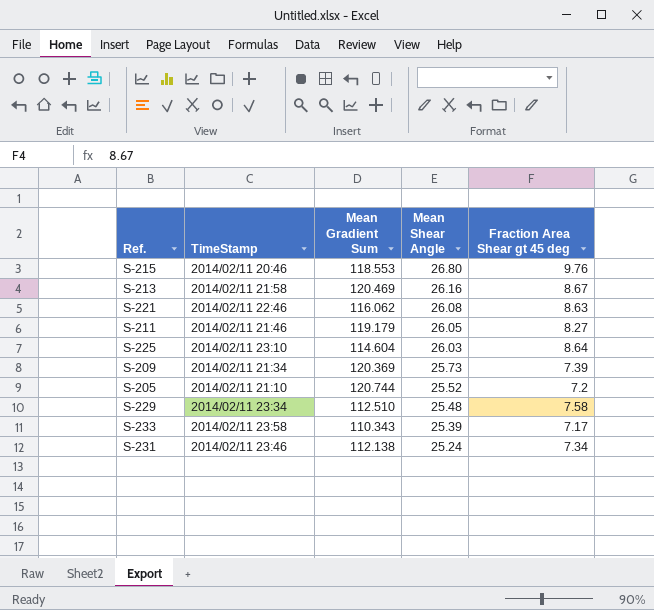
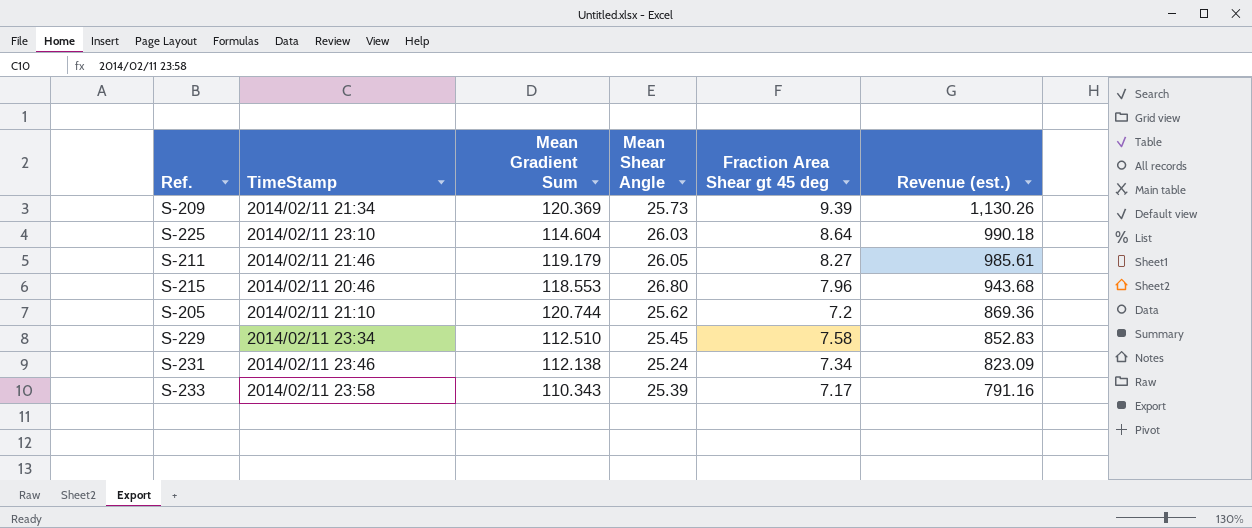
row order: Mean Shear Angle descending -> Revenue (est.) descending
column Revenue (est.) | formula: none -> [Mean Gradient Sum] * [Fraction Area Shear gt 45 deg]
row S-213: 2014/02/11 21:58 | 120.469 | 26.16 | 8.67 -> none
row S-221: 2014/02/11 22:46 | 116.062 | 26.08 | 8.63 -> none
S-209 | Fraction Area Shear gt 45 deg: 7.39 -> 9.39
S-215 | Fraction Area Shear gt 45 deg: 9.76 -> 7.96
S-205 | Mean Shear Angle: 25.52 -> 25.62
S-229 | Mean Shear Angle: 25.48 -> 25.45

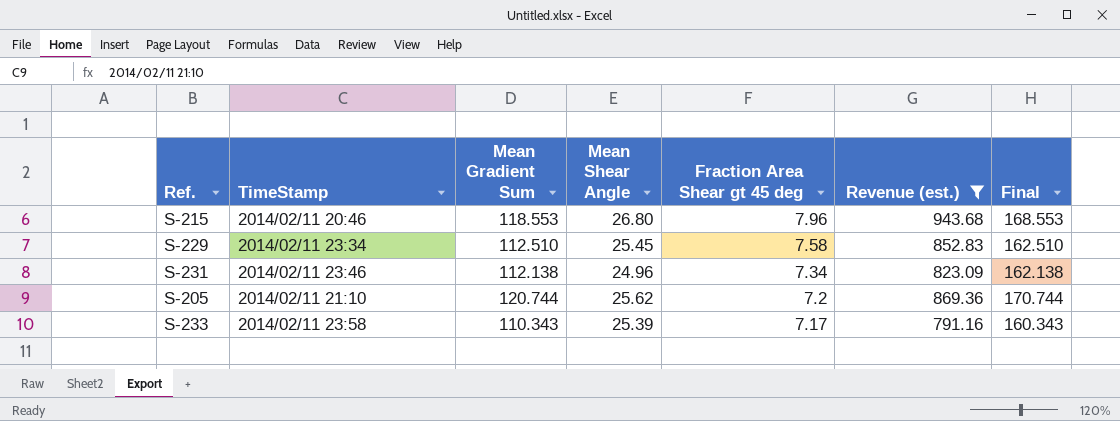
filter: none -> Revenue (est.) <= 943.68
row order: Revenue (est.) descending -> Fraction Area Shear gt 45 deg descending
column Final | formula: none -> [Mean Gradient Sum] + 50
S-231 | Mean Shear Angle: 25.24 -> 24.96

